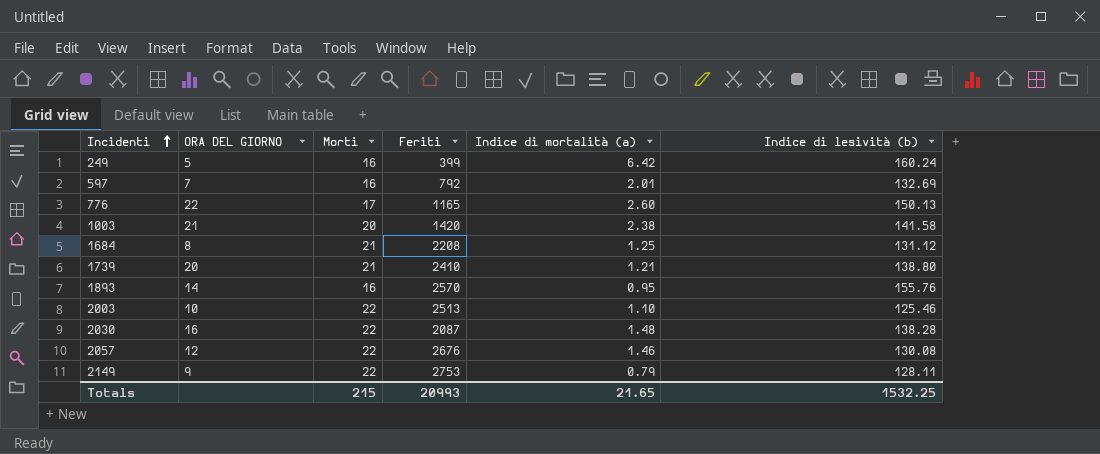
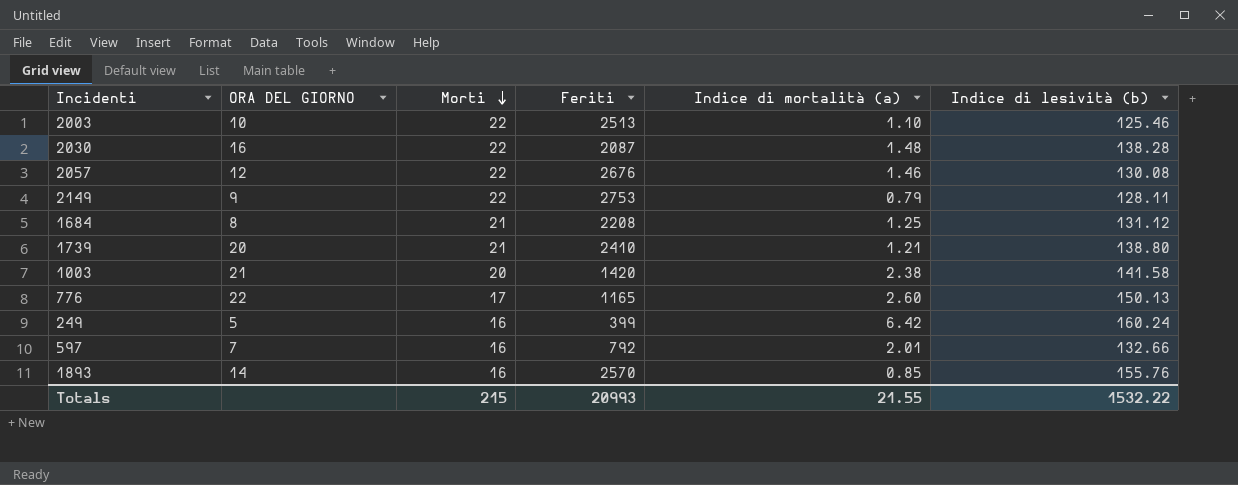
row order: Incidenti ascending -> Morti descending
597 | Indice di lesività (b): 132.69 -> 132.66
1893 | Indice di mortalità (a): 0.95 -> 0.85
Totals | Indice di mortalità (a): 21.65 -> 21.55
Totals | Indice di lesività (b): 1532.25 -> 1532.22

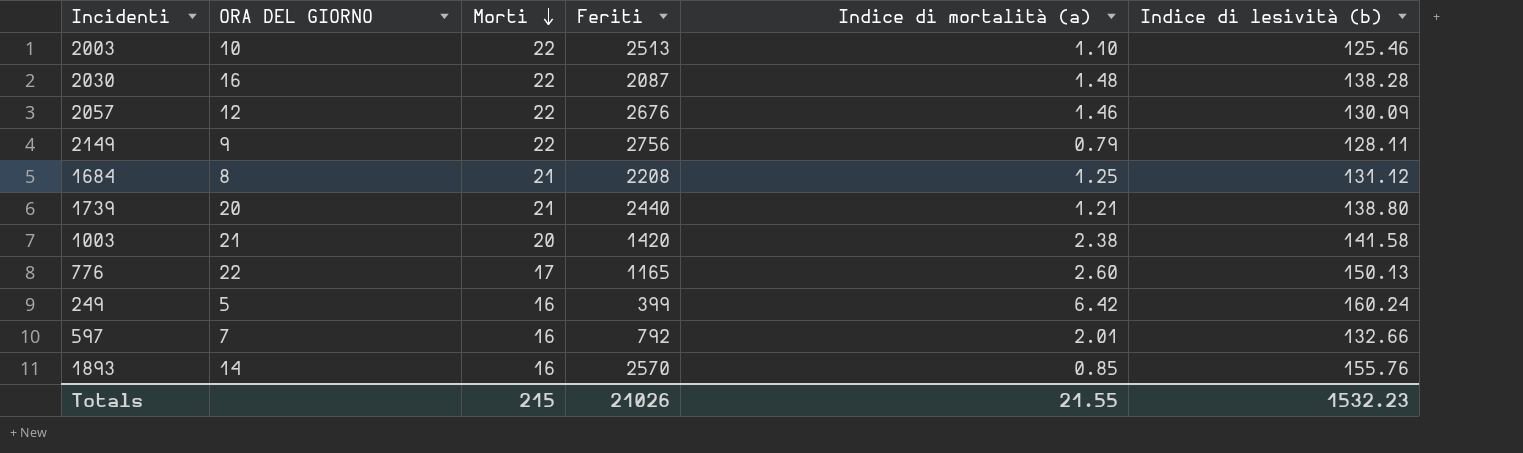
2057 | Indice di lesività (b): 130.08 -> 130.09
2149 | Feriti: 2753 -> 2756
1739 | Feriti: 2410 -> 2440
Totals | Feriti: 20993 -> 21026
Totals | Indice di lesività (b): 1532.22 -> 1532.23

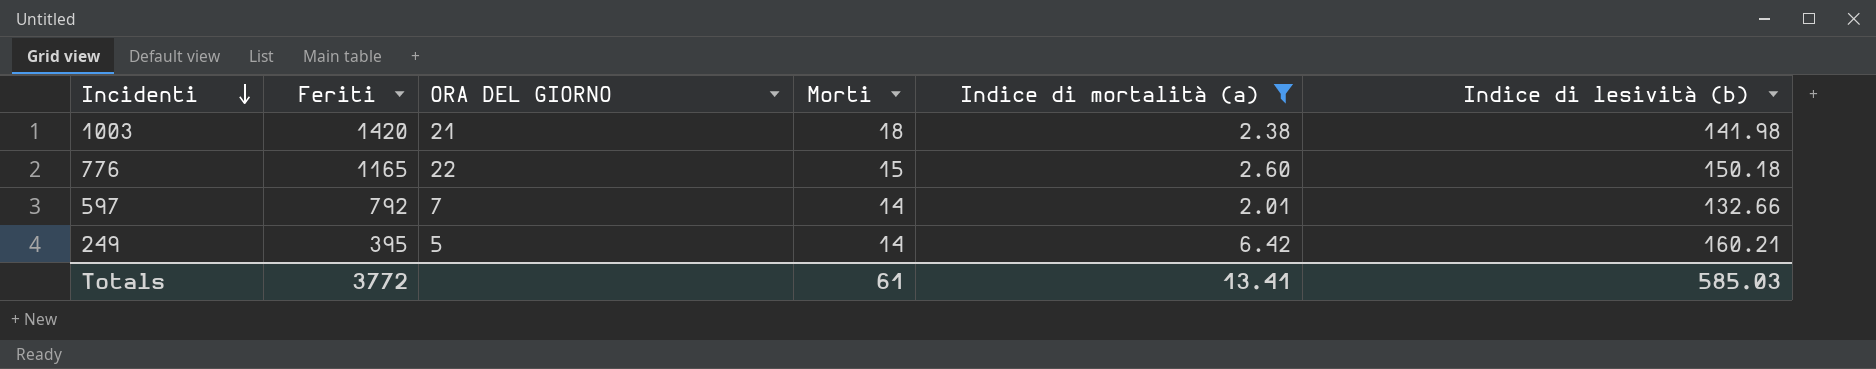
filter: none -> Indice di mortalità (a) >= 2.01
row order: Morti descending -> Incidenti descending
column Feriti | position: 4 -> 2
1003 | Morti: 20 -> 18
1003 | Indice di lesività (b): 141.58 -> 141.98
776 | Morti: 17 -> 15
776 | Indice di lesività (b): 150.13 -> 150.18
597 | Morti: 16 -> 14
249 | Feriti: 399 -> 395
249 | Morti: 16 -> 14
249 | Indice di lesività (b): 160.24 -> 160.21
Totals | Feriti: 21026 -> 3772
Totals | Morti: 215 -> 61
Totals | Indice di mortalità (a): 21.55 -> 13.41
Totals | Indice di lesività (b): 1532.23 -> 585.03

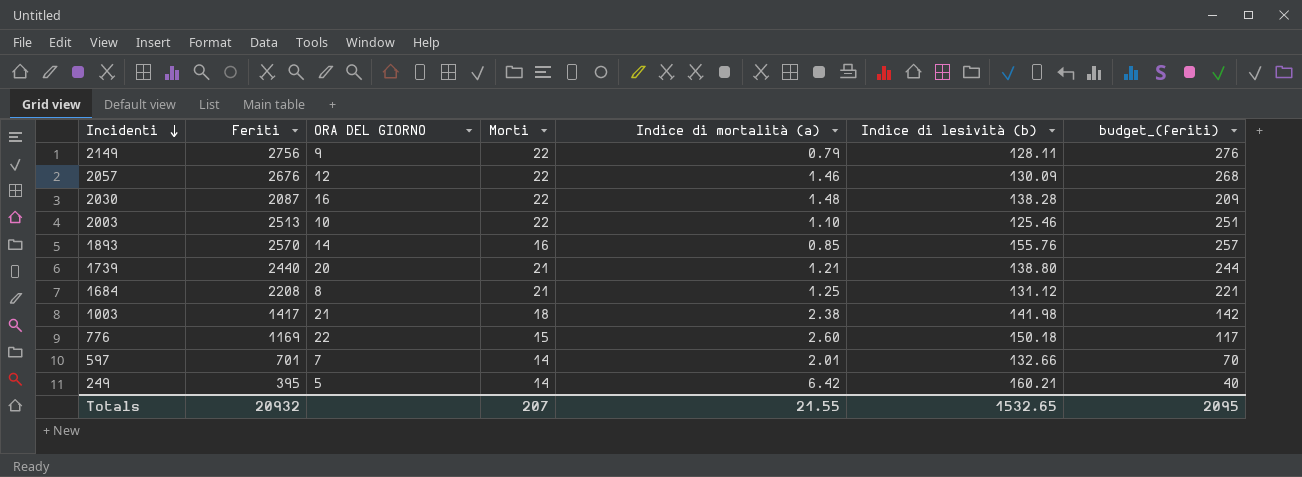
filter: Indice di mortalità (a) >= 2.01 -> none
column budget_(feriti) | formula: none -> [Feriti] * 0.1
1003 | Feriti: 1420 -> 1417
776 | Feriti: 1165 -> 1169
597 | Feriti: 792 -> 701
Totals | Feriti: 3772 -> 20932
Totals | Morti: 61 -> 207
Totals | Indice di mortalità (a): 13.41 -> 21.55
Totals | Indice di lesività (b): 585.03 -> 1532.65

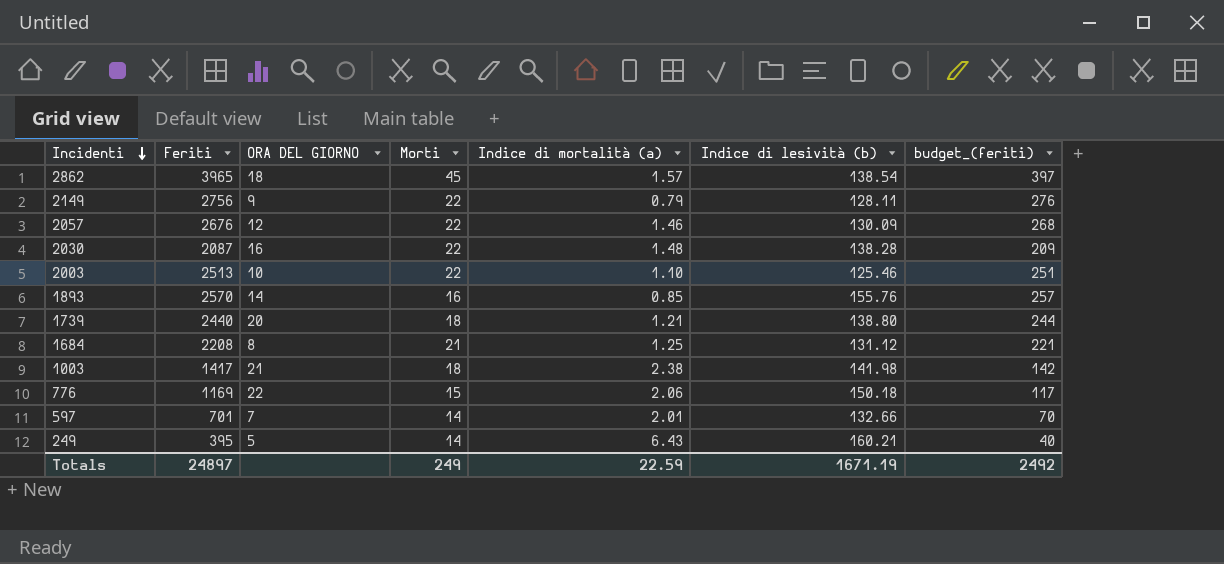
row 2862: none -> 3965 | 18 | 45 | 1.57 | 138.54 | 397
1739 | Morti: 21 -> 18
776 | Indice di mortalità (a): 2.60 -> 2.06
249 | Indice di mortalità (a): 6.42 -> 6.43
Totals | Feriti: 20932 -> 24897
Totals | Morti: 207 -> 249
Totals | Indice di mortalità (a): 21.55 -> 22.59
Totals | Indice di lesività (b): 1532.65 -> 1671.19
Totals | budget_(feriti): 2095 -> 2492

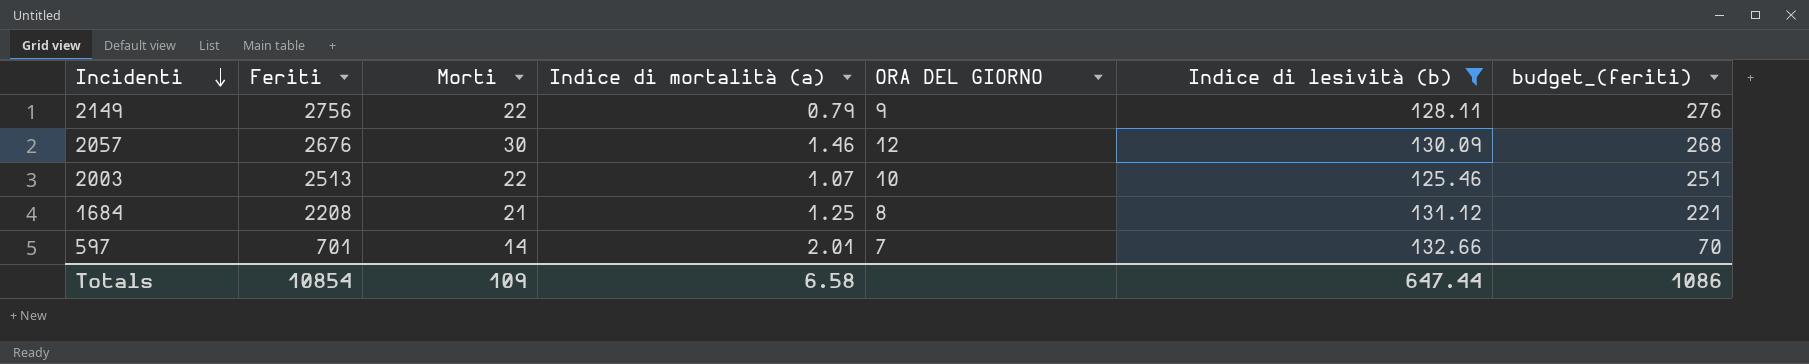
filter: none -> Indice di lesività (b) <= 132.66
column ORA DEL GIORNO | position: 3 -> 5
2057 | Morti: 22 -> 30
2003 | Indice di mortalità (a): 1.10 -> 1.07
Totals | Feriti: 24897 -> 10854
Totals | Morti: 249 -> 109
Totals | Indice di mortalità (a): 22.59 -> 6.58
Totals | Indice di lesività (b): 1671.19 -> 647.44
Totals | budget_(feriti): 2492 -> 1086

